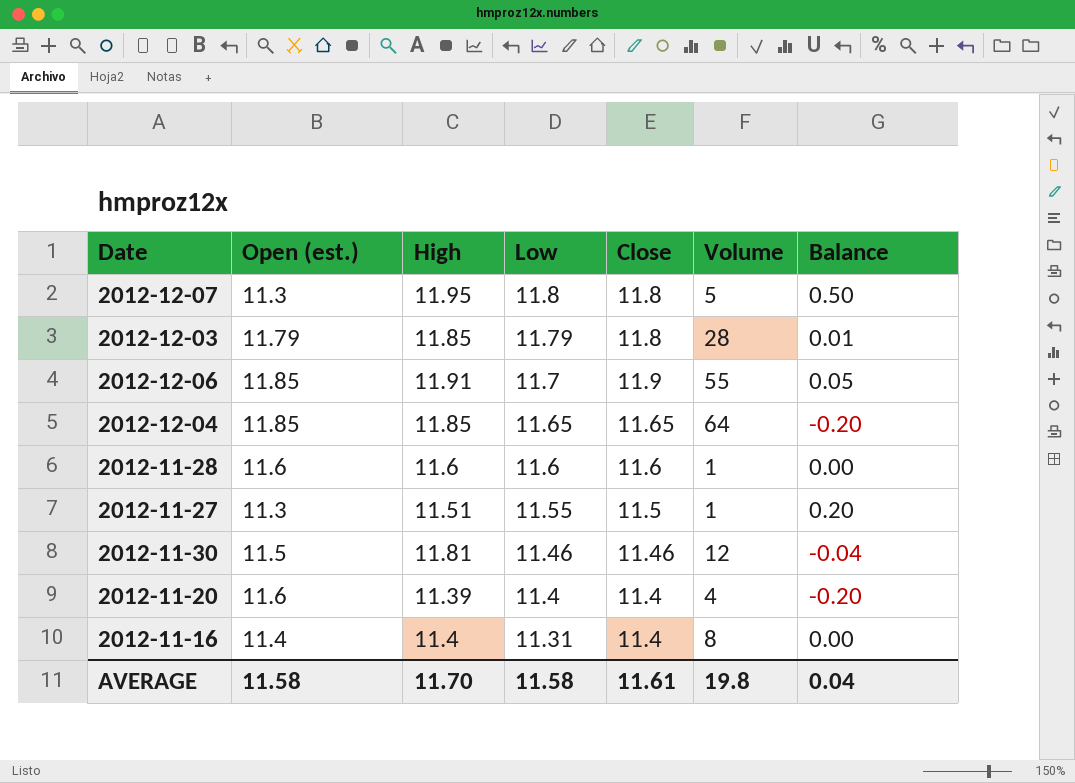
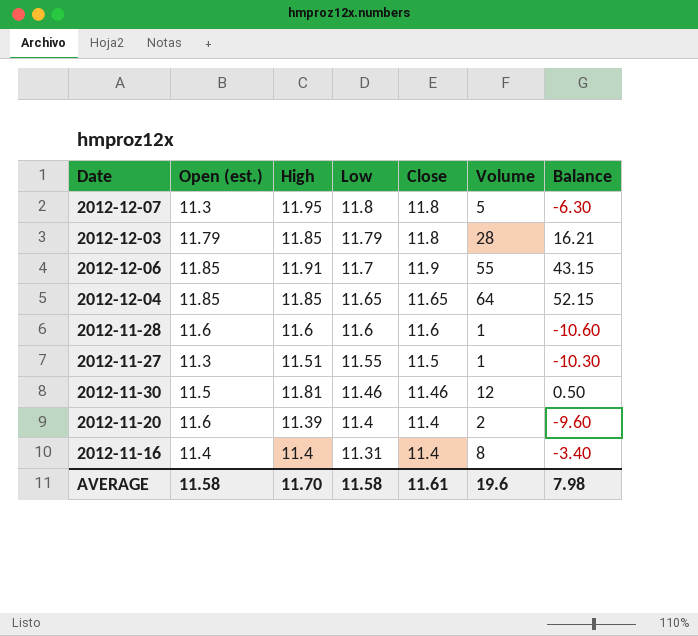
column Balance | formula: [Close] - [Open (est.)] -> [Volume] - [Open (est.)]
2012-11-20 | Volume: 4 -> 2
AVERAGE | Volume: 19.8 -> 19.6
AVERAGE | Balance: 0.04 -> 7.98

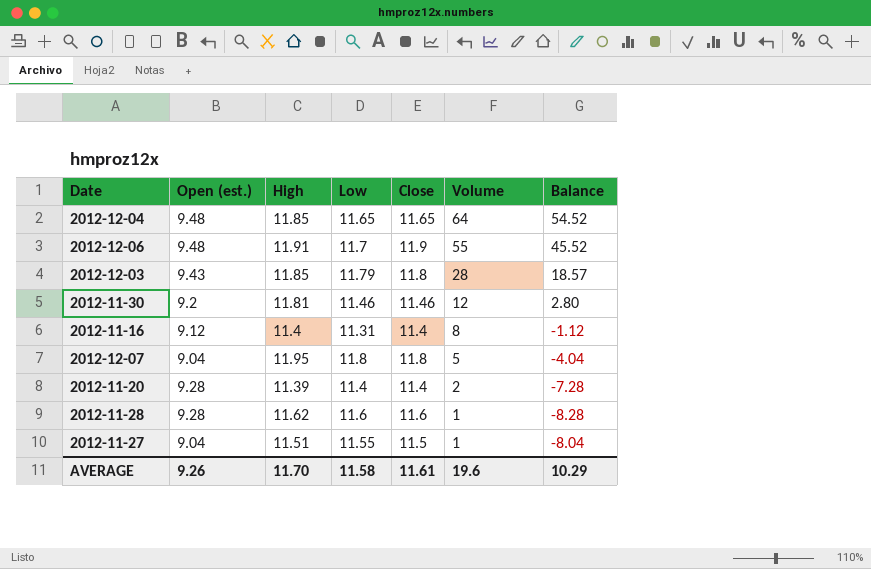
row order: Low descending -> Volume descending
2012-12-04 | Open (est.): 11.85 -> 9.48
2012-12-04 | Balance: 52.15 -> 54.52
2012-12-06 | Open (est.): 11.85 -> 9.48
2012-12-06 | Balance: 43.15 -> 45.52
2012-12-03 | Open (est.): 11.79 -> 9.43
2012-12-03 | Balance: 16.21 -> 18.57
2012-11-30 | Open (est.): 11.5 -> 9.2
2012-11-30 | Balance: 0.50 -> 2.80
2012-11-16 | Open (est.): 11.4 -> 9.12
2012-11-16 | Balance: -3.40 -> -1.12
2012-12-07 | Open (est.): 11.3 -> 9.04
2012-12-07 | Balance: -6.30 -> -4.04
2012-11-20 | Open (est.): 11.6 -> 9.28
2012-11-20 | Balance: -9.60 -> -7.28
2012-11-28 | Open (est.): 11.6 -> 9.28
2012-11-28 | High: 11.6 -> 11.62
2012-11-28 | Balance: -10.60 -> -8.28
2012-11-27 | Open (est.): 11.3 -> 9.04
2012-11-27 | Balance: -10.30 -> -8.04
AVERAGE | Open (est.): 11.58 -> 9.26
AVERAGE | Balance: 7.98 -> 10.29

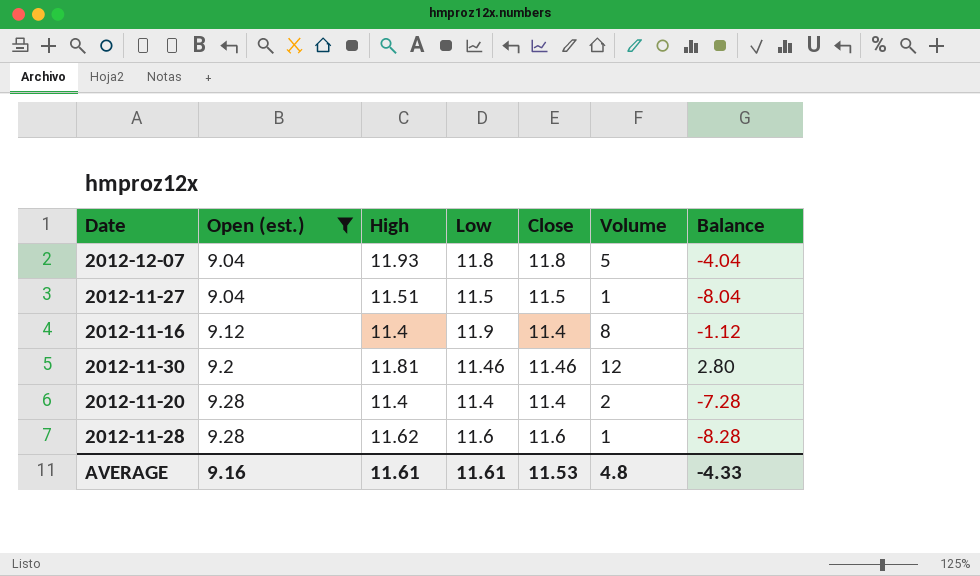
filter: none -> Open (est.) <= 9.28
row order: Volume descending -> Open (est.) ascending
2012-12-07 | High: 11.95 -> 11.93
2012-11-27 | Low: 11.55 -> 11.5
2012-11-16 | Low: 11.31 -> 11.9
2012-11-20 | High: 11.39 -> 11.4
AVERAGE | Open (est.): 9.26 -> 9.16
AVERAGE | High: 11.70 -> 11.61
AVERAGE | Low: 11.58 -> 11.61
AVERAGE | Close: 11.61 -> 11.53
AVERAGE | Volume: 19.6 -> 4.8
AVERAGE | Balance: 10.29 -> -4.33

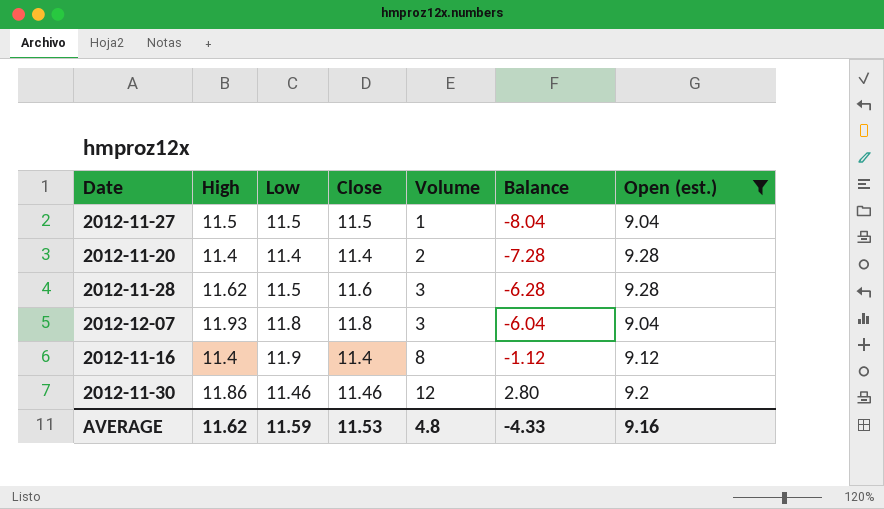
row order: Open (est.) ascending -> Volume ascending
column Open (est.) | position: 2 -> 7
2012-11-27 | High: 11.51 -> 11.5
2012-11-28 | Low: 11.6 -> 11.5
2012-11-28 | Volume: 1 -> 3
2012-11-28 | Balance: -8.28 -> -6.28
2012-12-07 | Volume: 5 -> 3
2012-12-07 | Balance: -4.04 -> -6.04
2012-11-30 | High: 11.81 -> 11.86
AVERAGE | High: 11.61 -> 11.62
AVERAGE | Low: 11.61 -> 11.59

